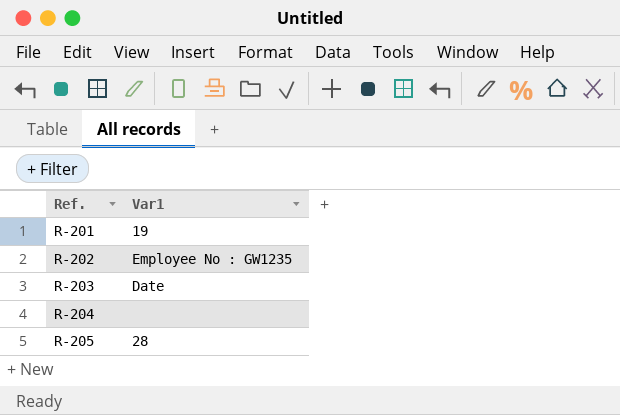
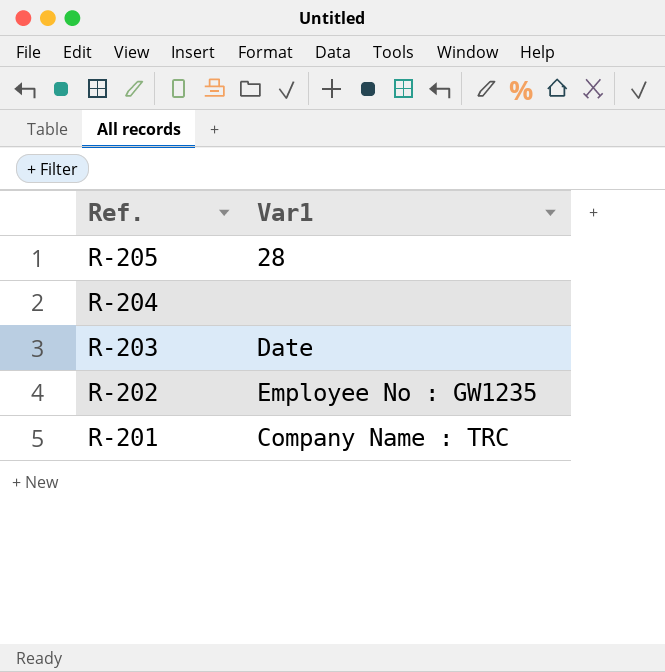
row order: Ref. ascending -> Ref. descending
R-201 | Var1: 19 -> Company Name : TRC

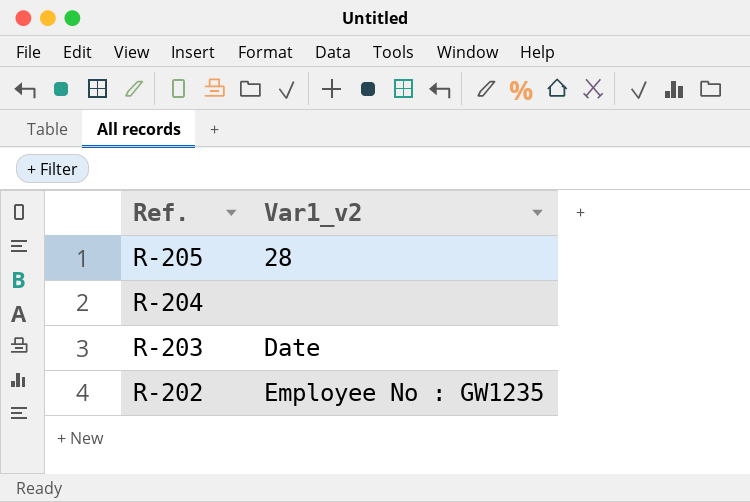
column name: Var1 -> Var1_v2
row R-201: Company Name : TRC -> none

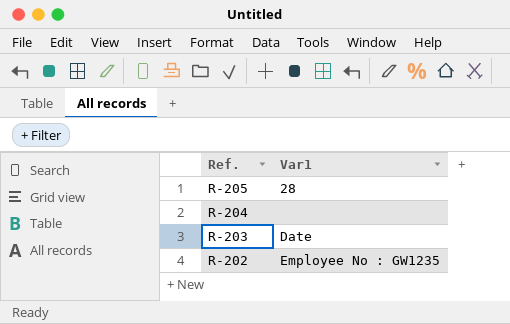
column name: Var1_v2 -> Var1

